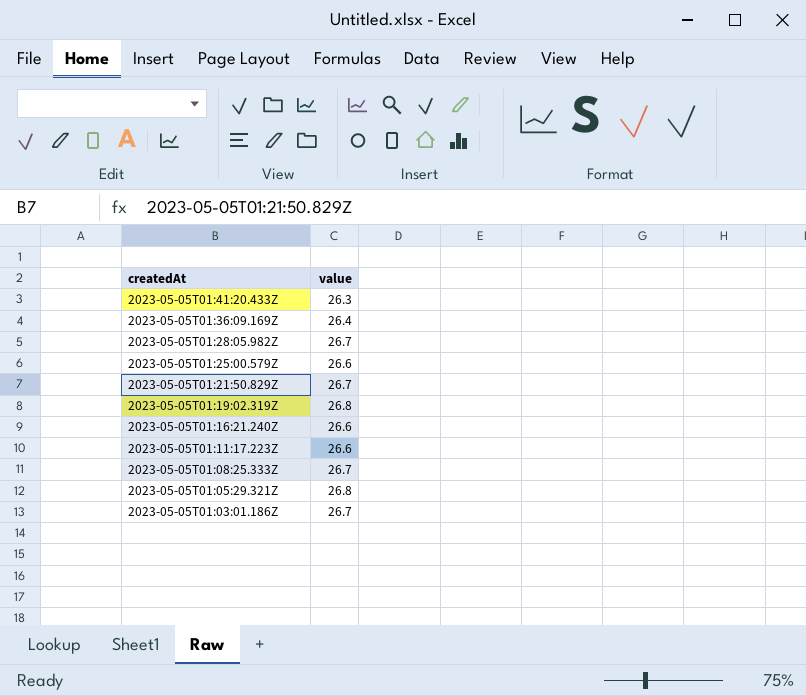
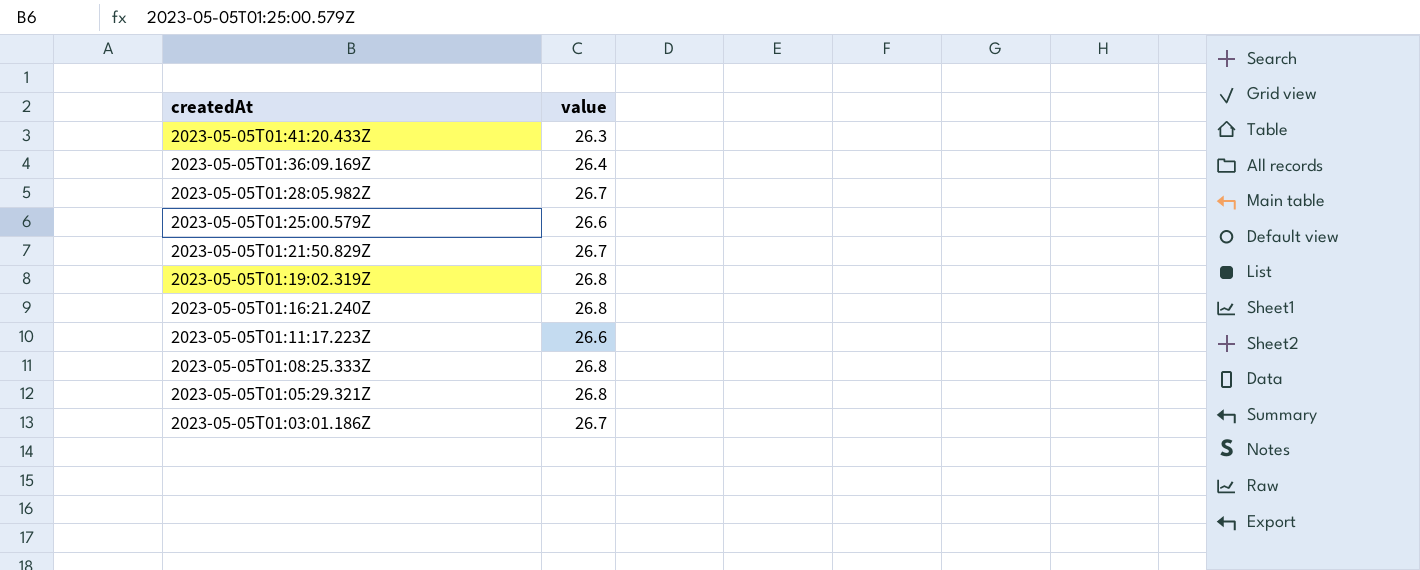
2023-05-05T01:16:21.240Z | value: 26.6 -> 26.8
2023-05-05T01:08:25.333Z | value: 26.7 -> 26.8

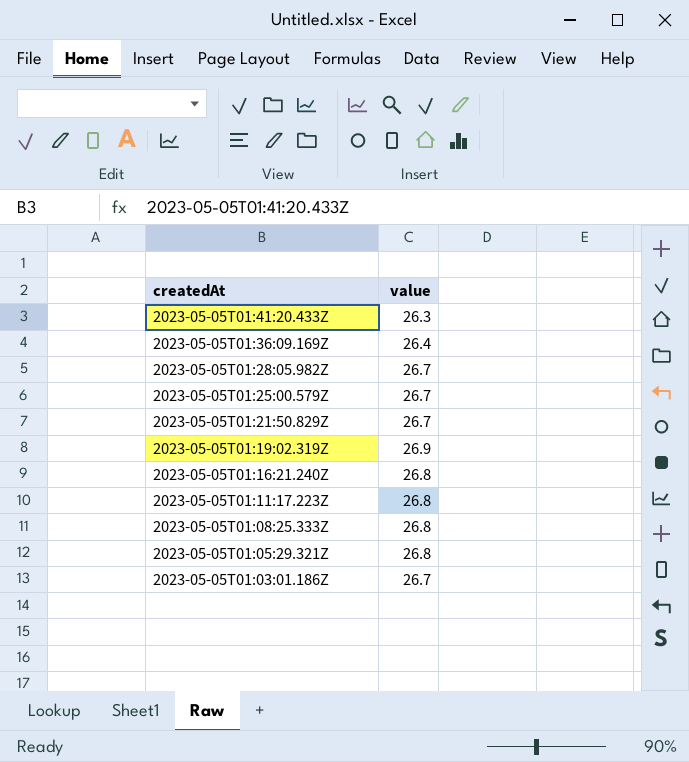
2023-05-05T01:25:00.579Z | value: 26.6 -> 26.7
2023-05-05T01:19:02.319Z | value: 26.8 -> 26.9
2023-05-05T01:11:17.223Z | value: 26.6 -> 26.8

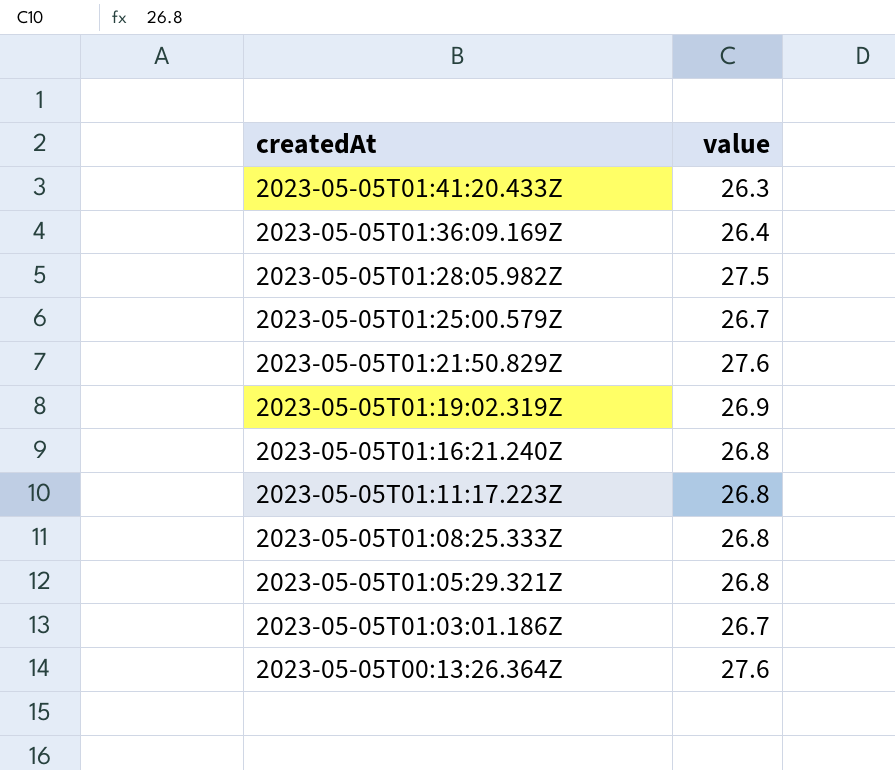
2023-05-05T01:28:05.982Z | value: 26.7 -> 27.5
2023-05-05T01:21:50.829Z | value: 26.7 -> 27.6
row 2023-05-05T00:13:26.364Z: none -> 27.6

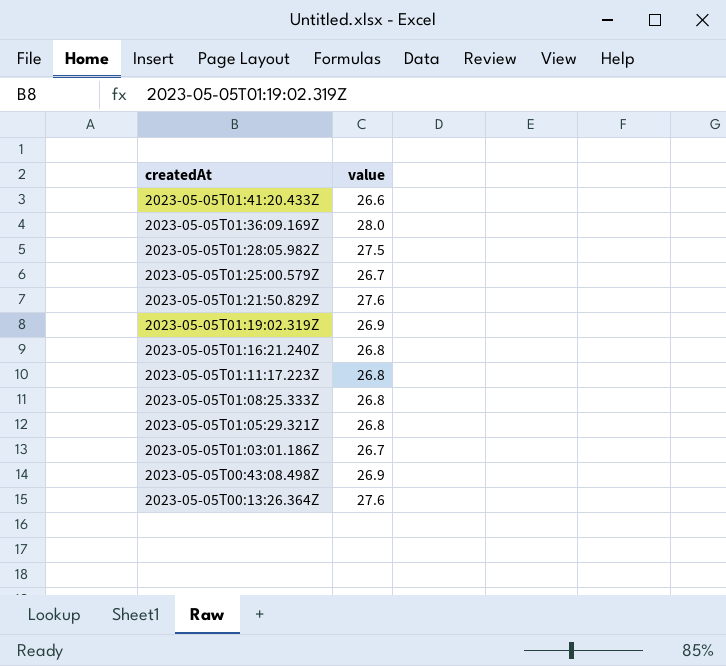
2023-05-05T01:41:20.433Z | value: 26.3 -> 26.6
2023-05-05T01:36:09.169Z | value: 26.4 -> 28.0
row 2023-05-05T00:43:08.498Z: none -> 26.9

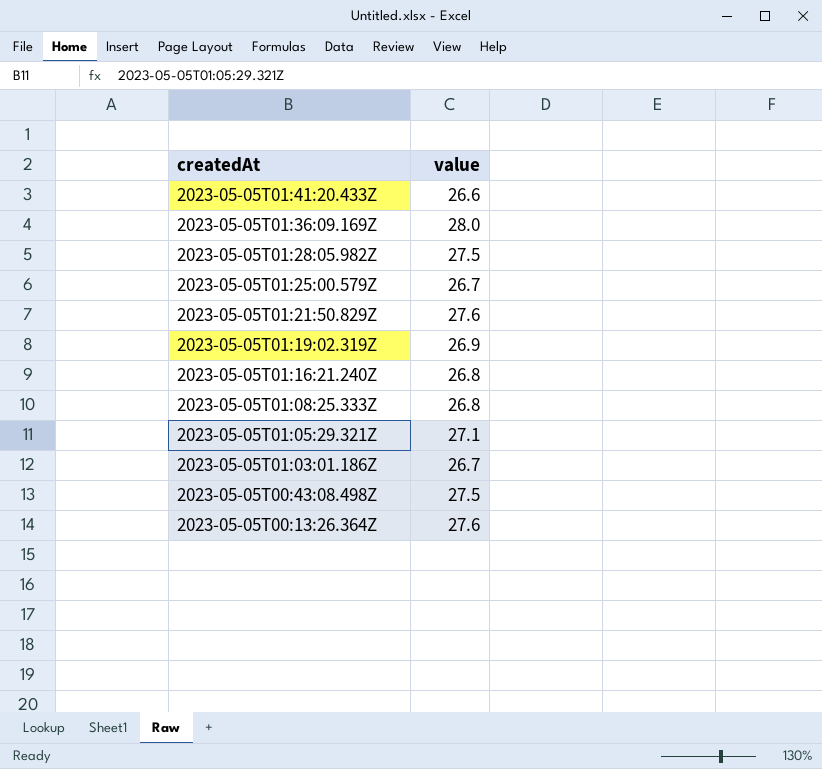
row 2023-05-05T01:11:17.223Z: 26.8 -> none
2023-05-05T01:05:29.321Z | value: 26.8 -> 27.1
2023-05-05T00:43:08.498Z | value: 26.9 -> 27.5

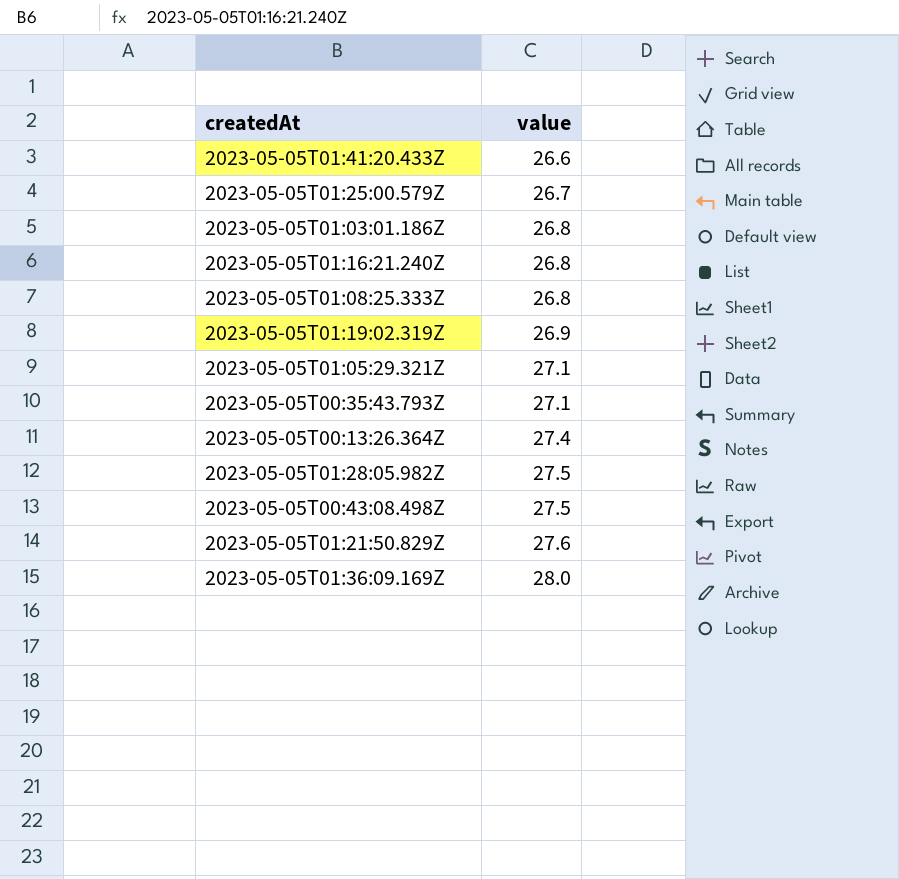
row order: createdAt descending -> value ascending
2023-05-05T01:03:01.186Z | value: 26.7 -> 26.8
row 2023-05-05T00:35:43.793Z: none -> 27.1
2023-05-05T00:13:26.364Z | value: 27.6 -> 27.4

